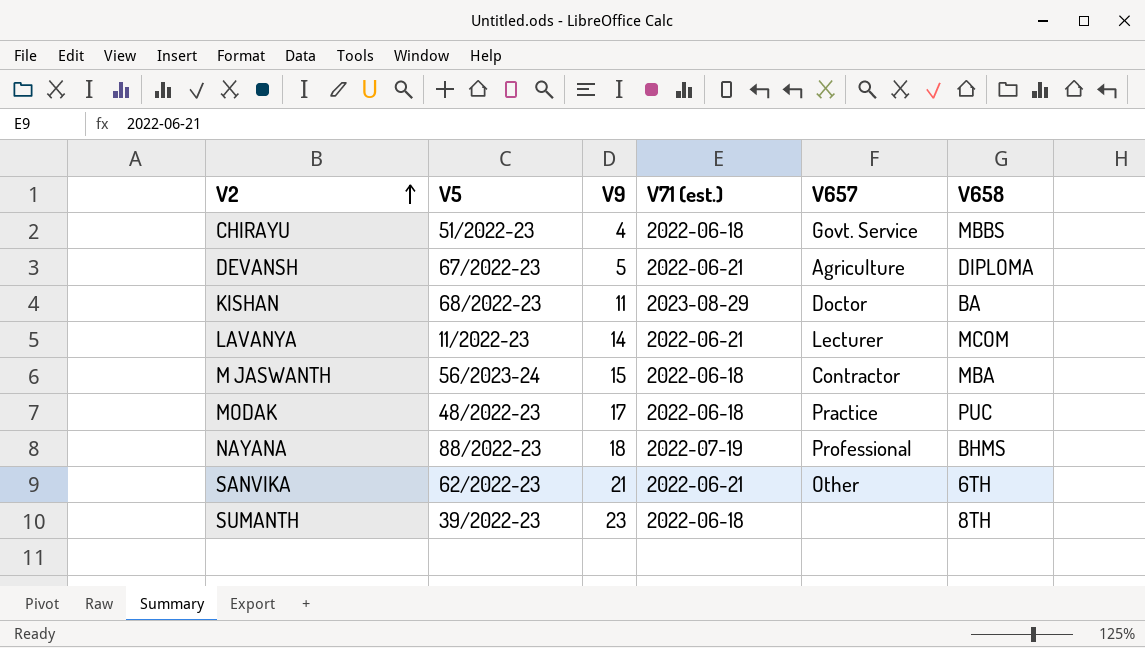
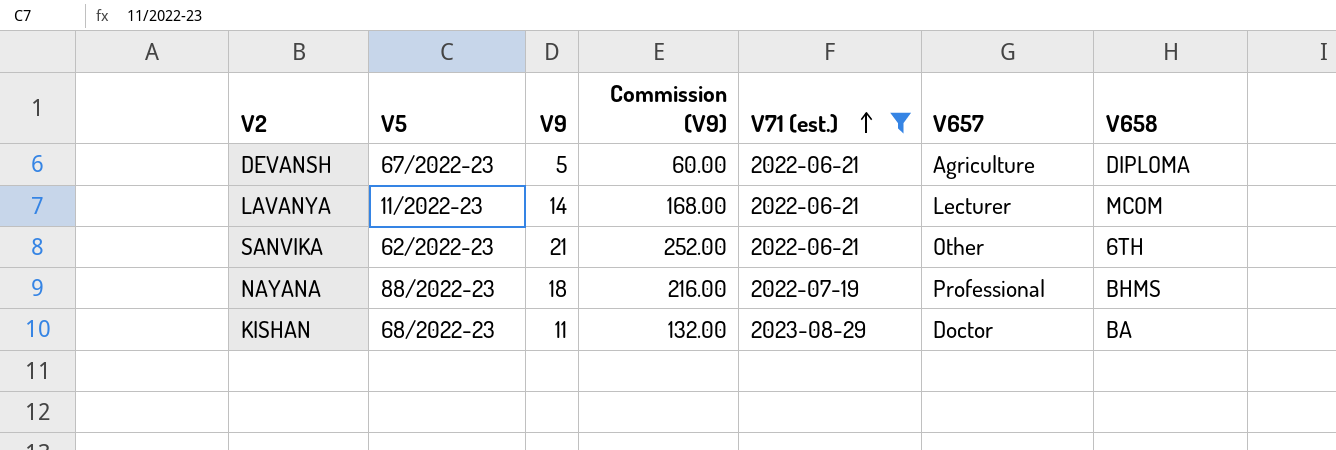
filter: none -> V71 (est.) != 2022-06-18
row order: V2 ascending -> V71 (est.) ascending
column Commission (V9) | formula: none -> [V9] * 12

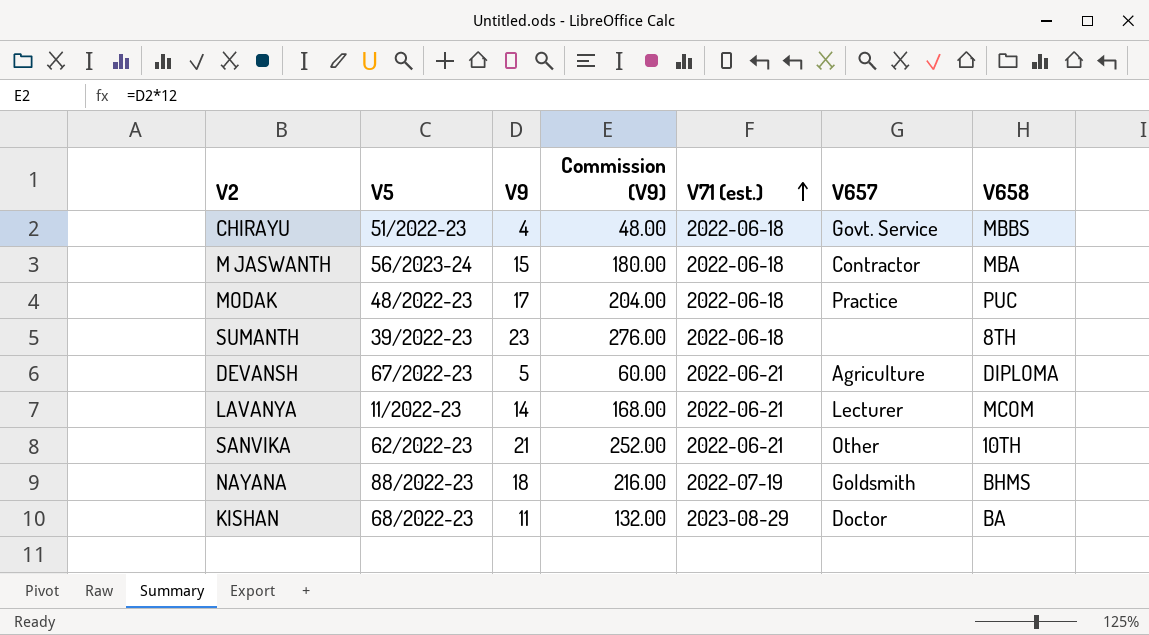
filter: V71 (est.) != 2022-06-18 -> none
SANVIKA | V658: 6TH -> 10TH
NAYANA | V657: Professional -> Goldsmith

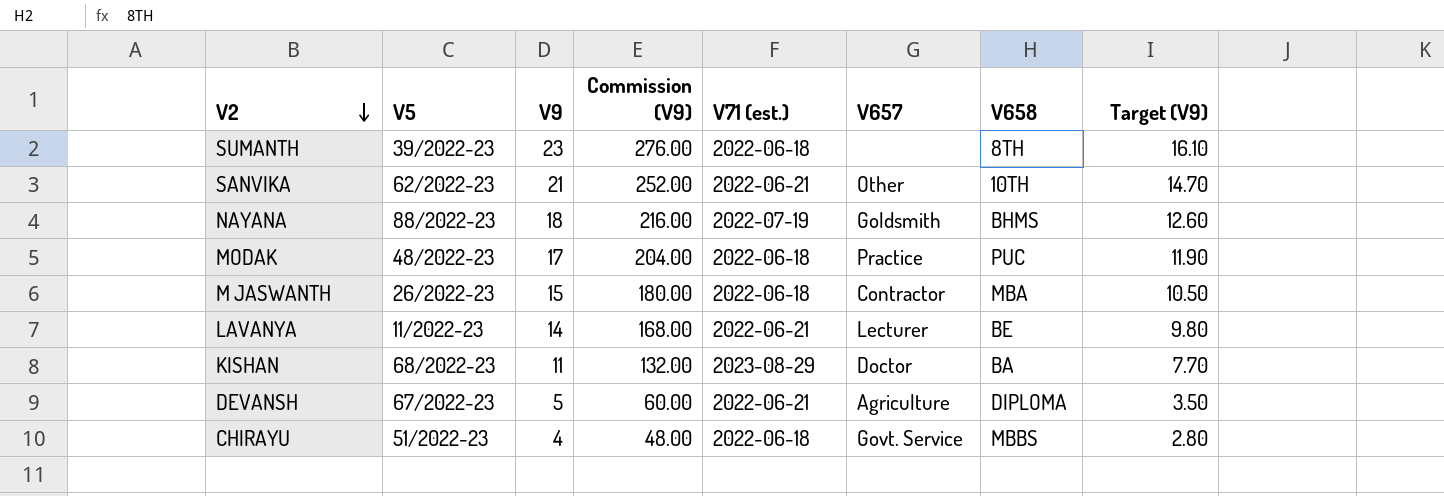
row order: V71 (est.) ascending -> V2 descending
column Target (V9) | formula: none -> [V9] * 0.7
M JASWANTH | V5: 56/2023-24 -> 26/2022-23
LAVANYA | V658: MCOM -> BE

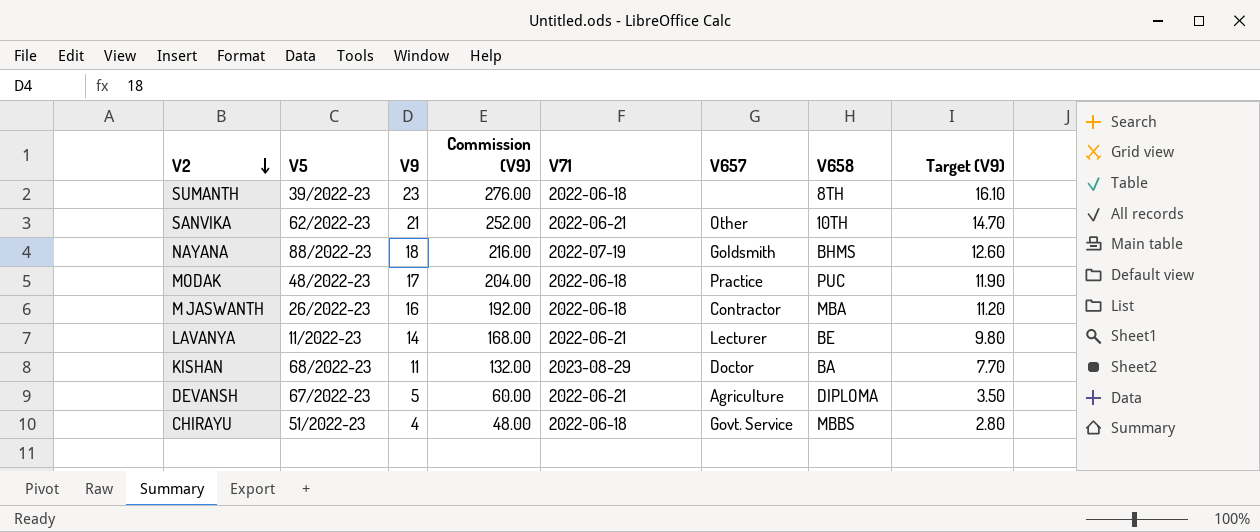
column name: V71 (est.) -> V71
M JASWANTH | V9: 15 -> 16
M JASWANTH | Commission (V9): 180.00 -> 192.00
M JASWANTH | Target (V9): 10.50 -> 11.20

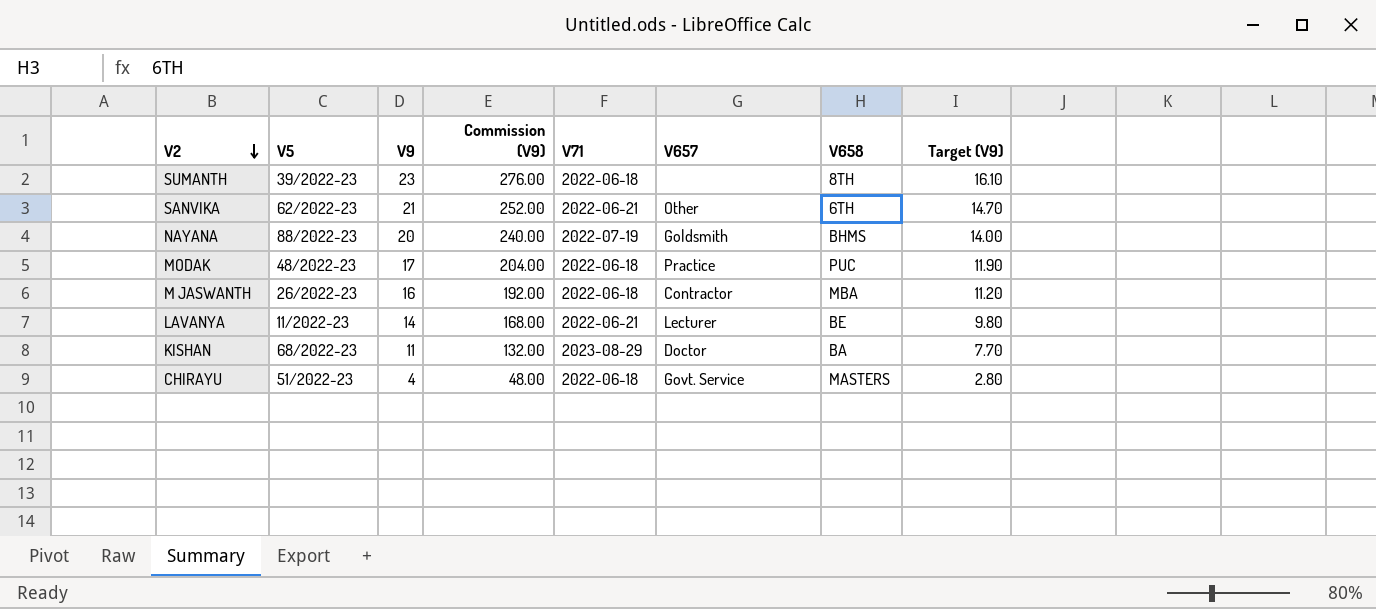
row DEVANSH: 67/2022-23 | 5 | 60.00 | 2022-06-21 | Agriculture | DIPLOMA | 3.50 -> none
SANVIKA | V658: 10TH -> 6TH
NAYANA | V9: 18 -> 20
NAYANA | Commission (V9): 216.00 -> 240.00
NAYANA | Target (V9): 12.60 -> 14.00
CHIRAYU | V658: MBBS -> MASTERS

